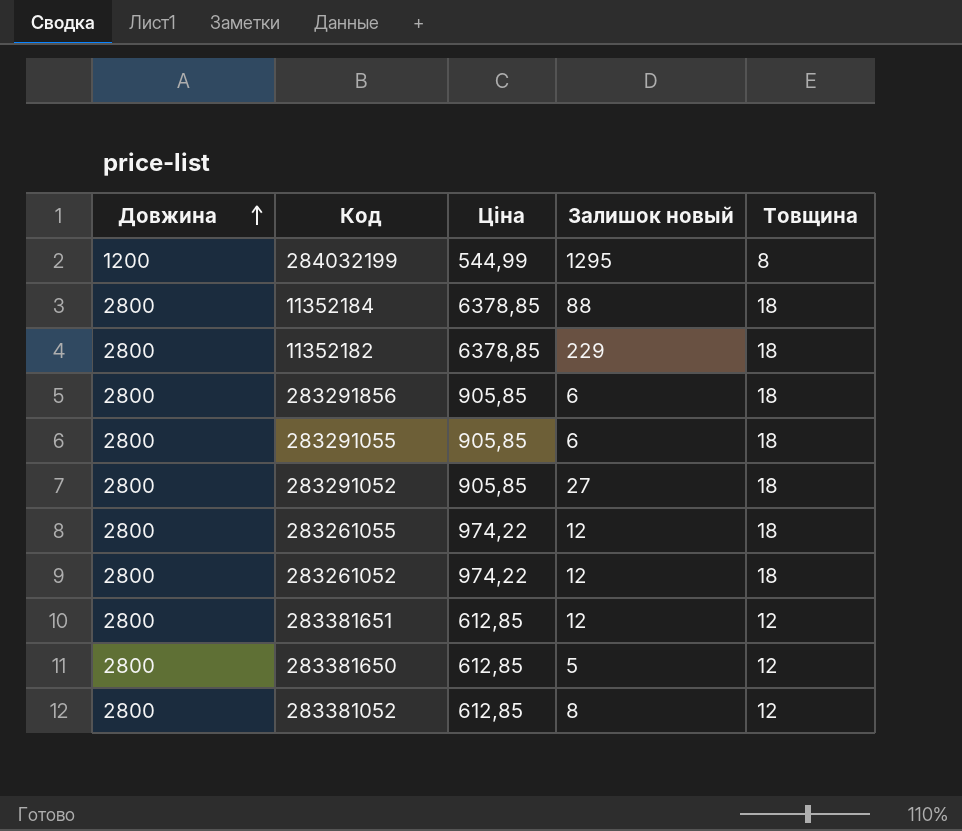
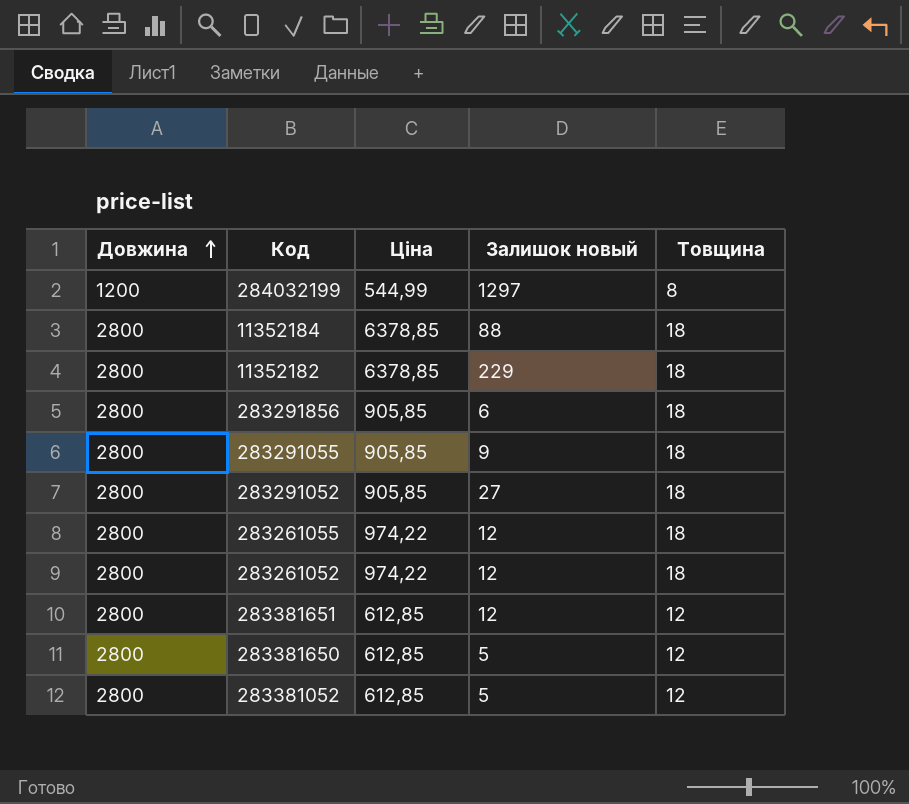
284032199 | Залишок новый: 1295 -> 1297
283291055 | Залишок новый: 6 -> 9
283381052 | Залишок новый: 8 -> 5

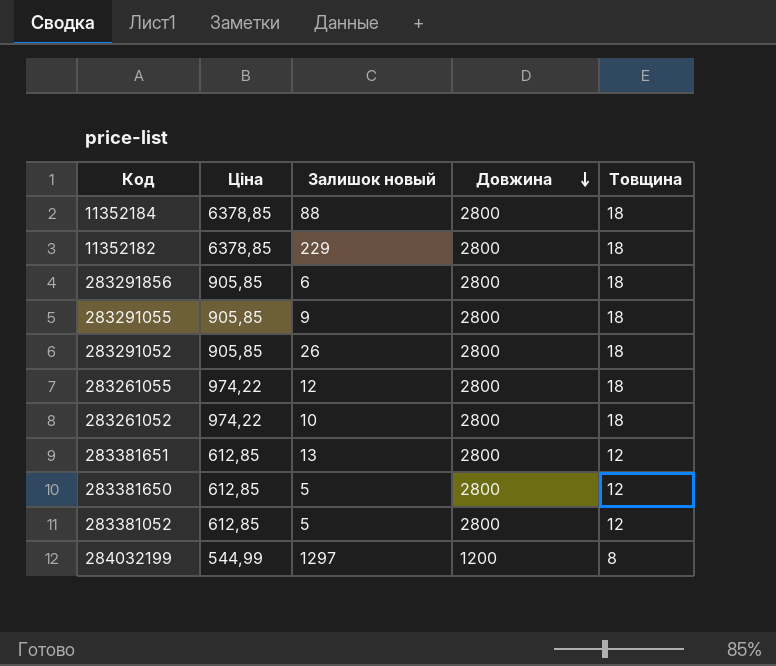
row order: Довжина ascending -> Довжина descending
column Довжина | position: 1 -> 4
283291052 | Залишок новый: 27 -> 26
283261052 | Залишок новый: 12 -> 10
283381651 | Залишок новый: 12 -> 13

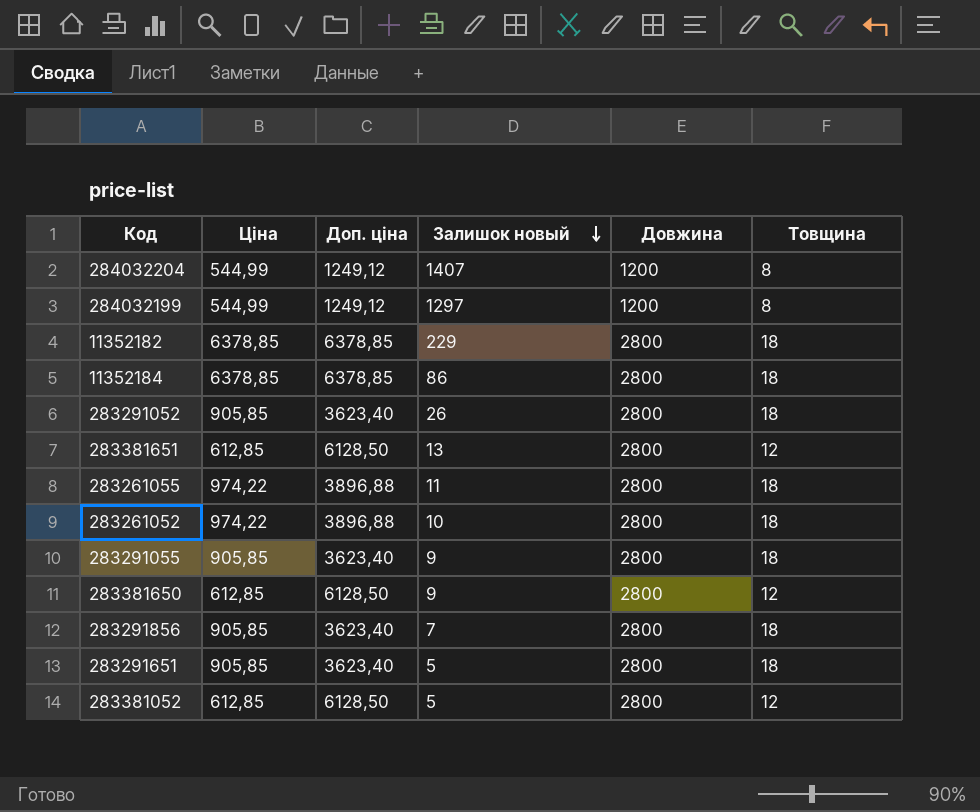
row order: Довжина descending -> Залишок новый descending
column Доп. ціна | position: none -> 3
row 284032204: none -> 544,99 | 1249,12 | 1407 | 1200 | 8
11352184 | Залишок новый: 88 -> 86
283261055 | Залишок новый: 12 -> 11
283381650 | Залишок новый: 5 -> 9
283291856 | Залишок новый: 6 -> 7
row 283291651: none -> 905,85 | 3623,40 | 5 | 2800 | 18

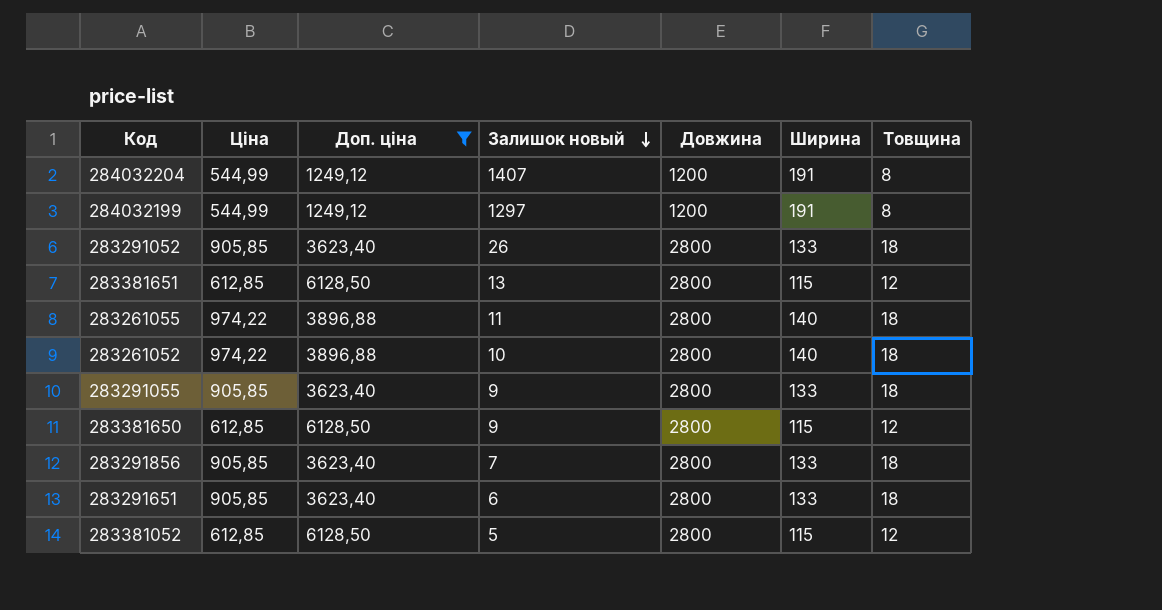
filter: none -> Доп. ціна != 6378,85
column Ширина | position: none -> 6
283291651 | Залишок новый: 5 -> 6

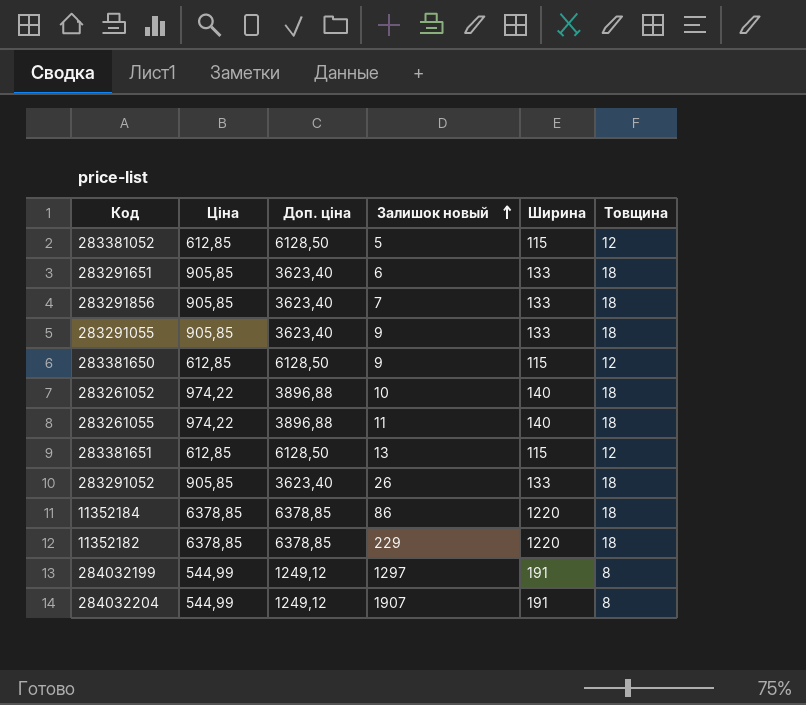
filter: Доп. ціна != 6378,85 -> none
row order: Залишок новый descending -> Залишок новый ascending
column Довжина | position: 5 -> none
284032204 | Залишок новый: 1407 -> 1907

